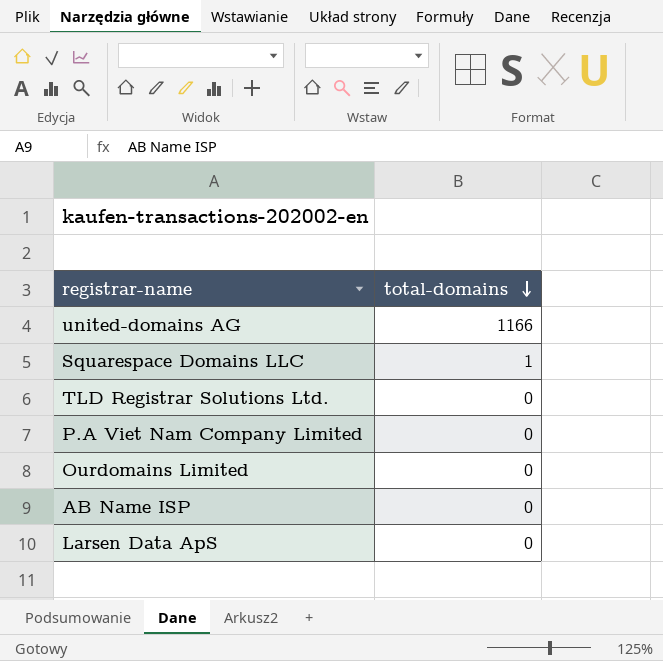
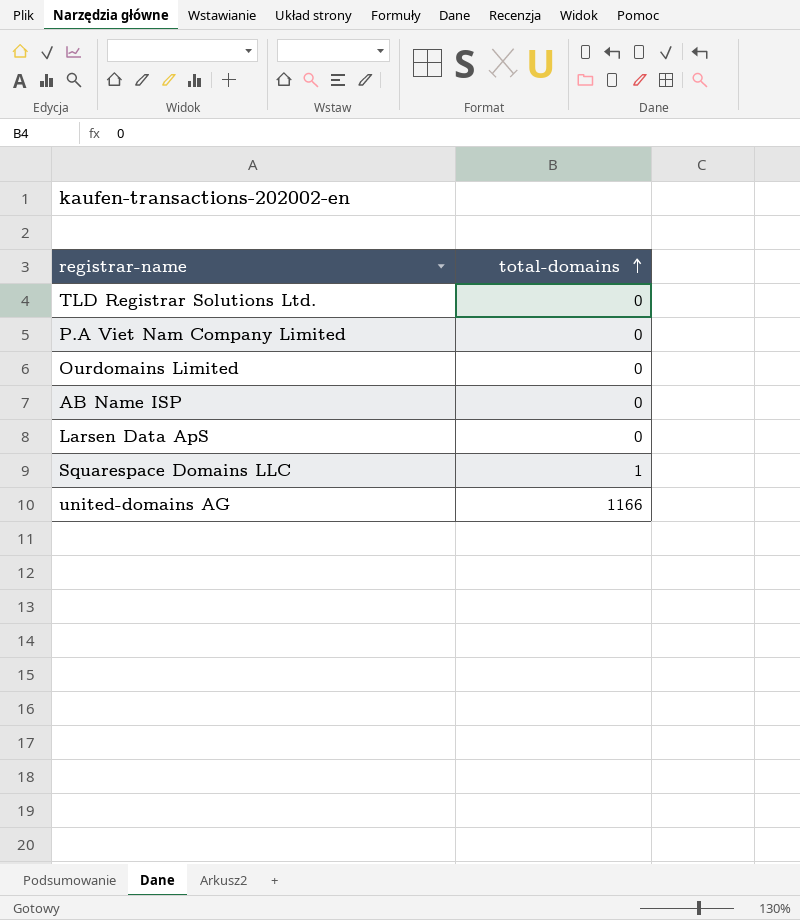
row order: total-domains descending -> total-domains ascending

